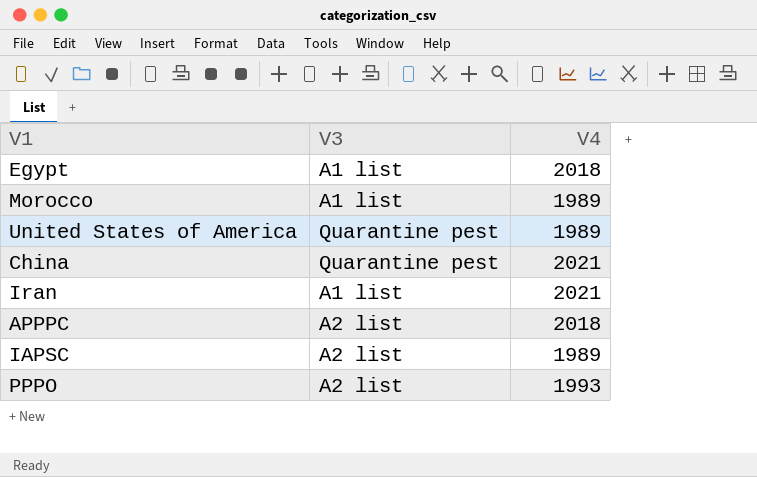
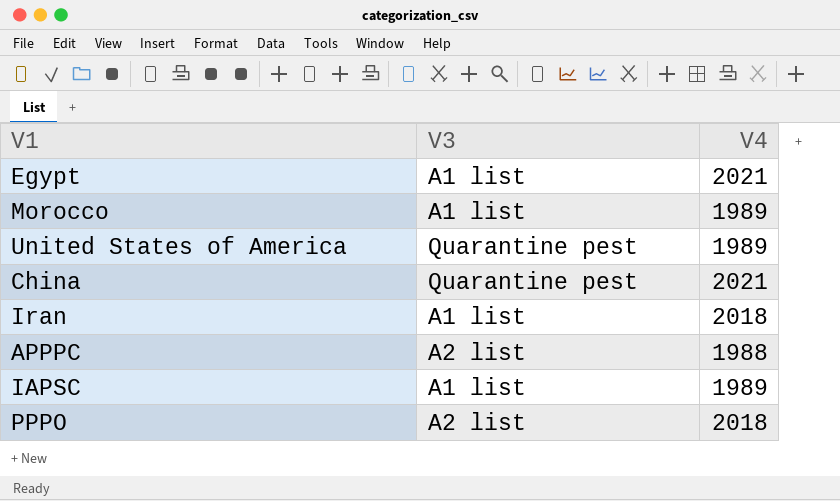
Egypt | V4: 2018 -> 2021
Iran | V4: 2021 -> 2018
APPPC | V4: 2018 -> 1988
IAPSC | V3: A2 list -> A1 list
PPPO | V4: 1993 -> 2018

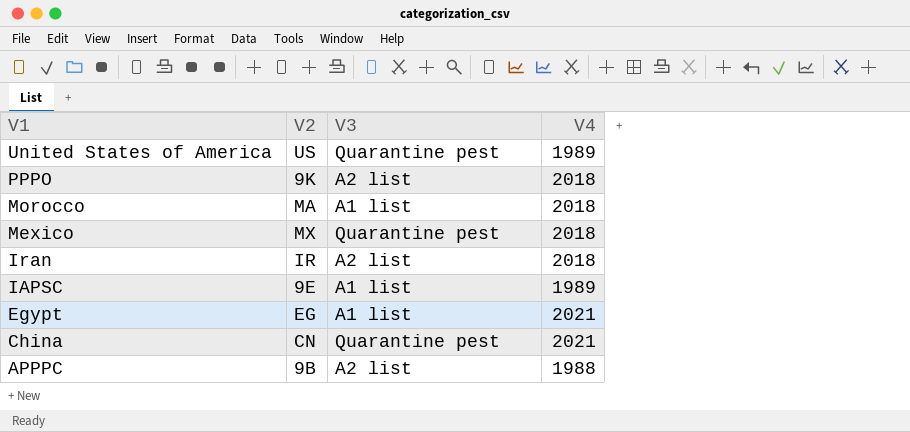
row order: none -> V1 descending
column V2 | position: none -> 2
Morocco | V4: 1989 -> 2018
row Mexico: none -> MX | Quarantine pest | 2018
Iran | V3: A1 list -> A2 list

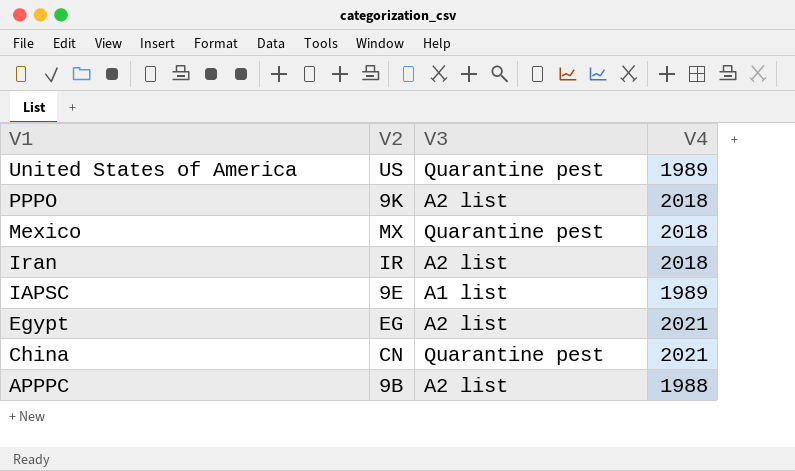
row Morocco: MA | A1 list | 2018 -> none
Egypt | V3: A1 list -> A2 list

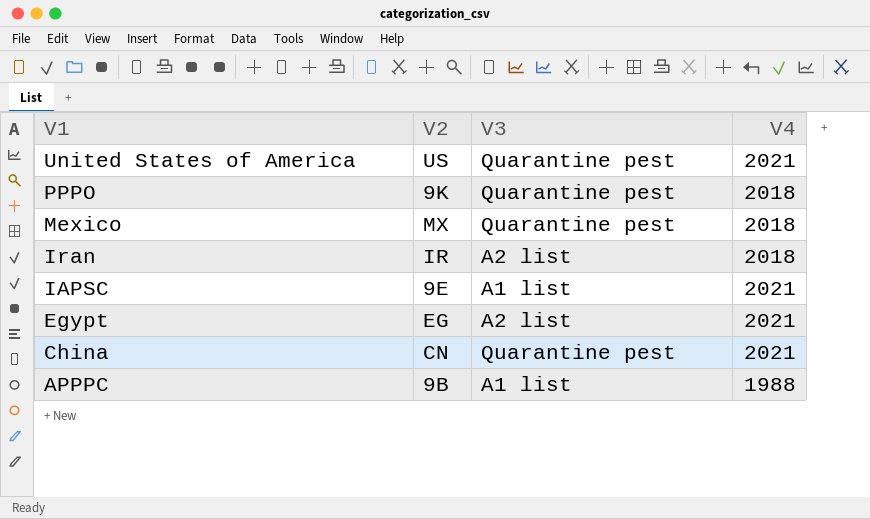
United States of America | V4: 1989 -> 2021
PPPO | V3: A2 list -> Quarantine pest
IAPSC | V4: 1989 -> 2021
APPPC | V3: A2 list -> A1 list

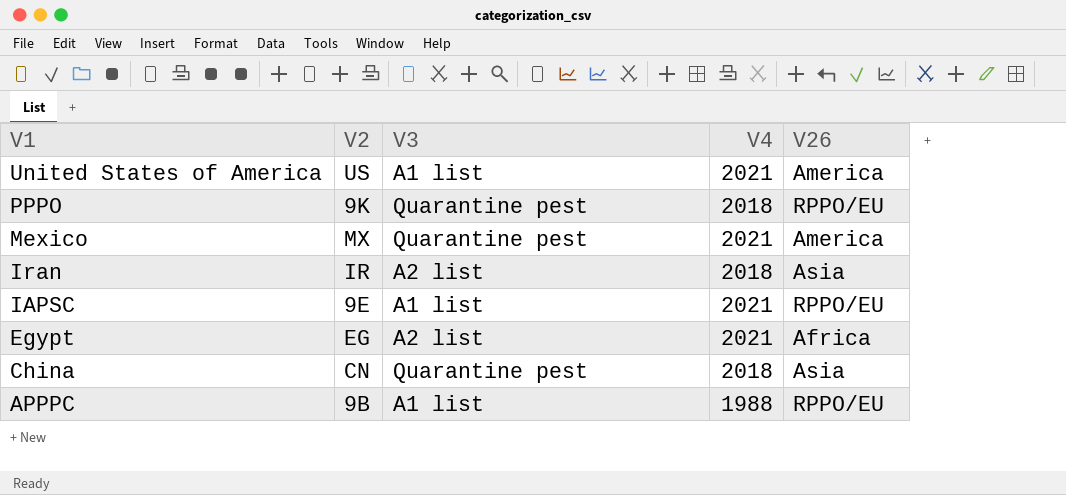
column V26 | position: none -> 5
United States of America | V3: Quarantine pest -> A1 list
Mexico | V4: 2018 -> 2021
China | V4: 2021 -> 2018

